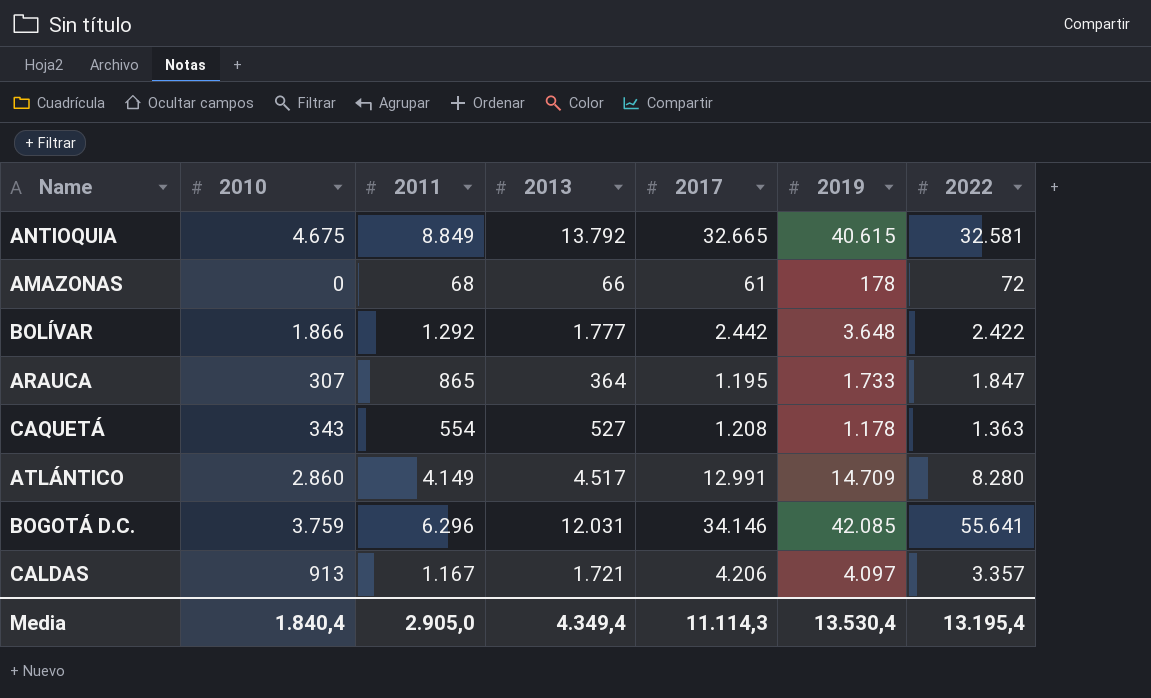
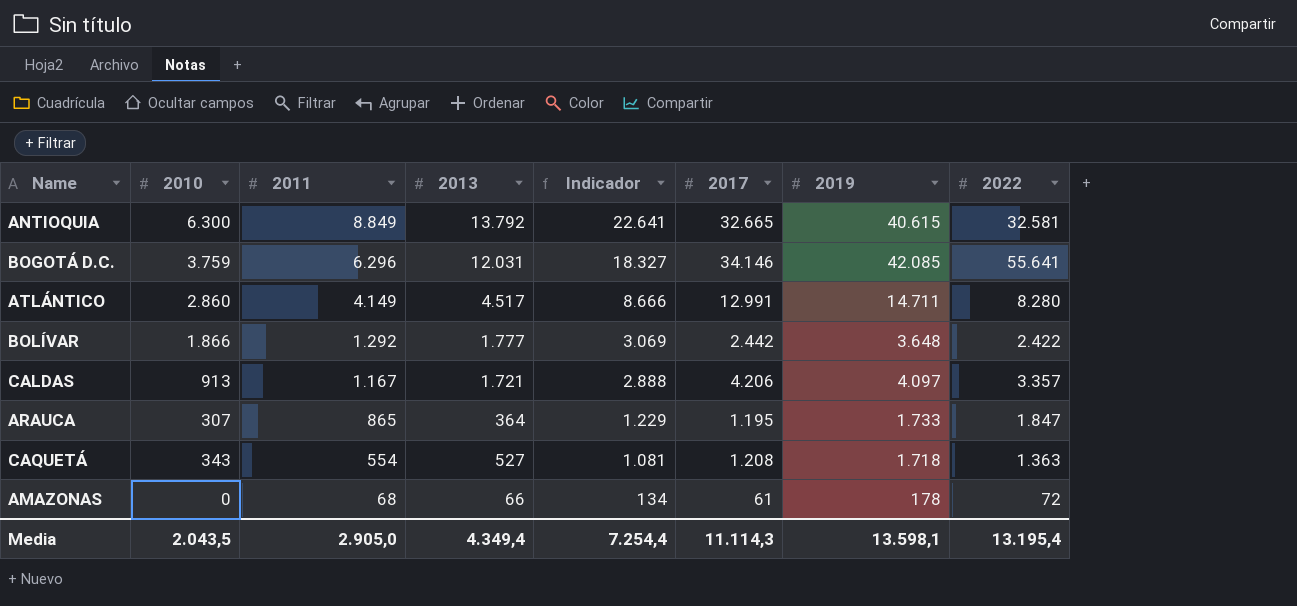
row order: none -> 2011 descending
column Indicador | formula: none -> [2011] + [2013]
ANTIOQUIA | 2010: 4.675 -> 6.300
ATLÁNTICO | 2019: 14.709 -> 14.711
CAQUETÁ | 2019: 1.178 -> 1.718
Media | 2010: 1.840,4 -> 2.043,5
Media | 2019: 13.530,4 -> 13.598,1

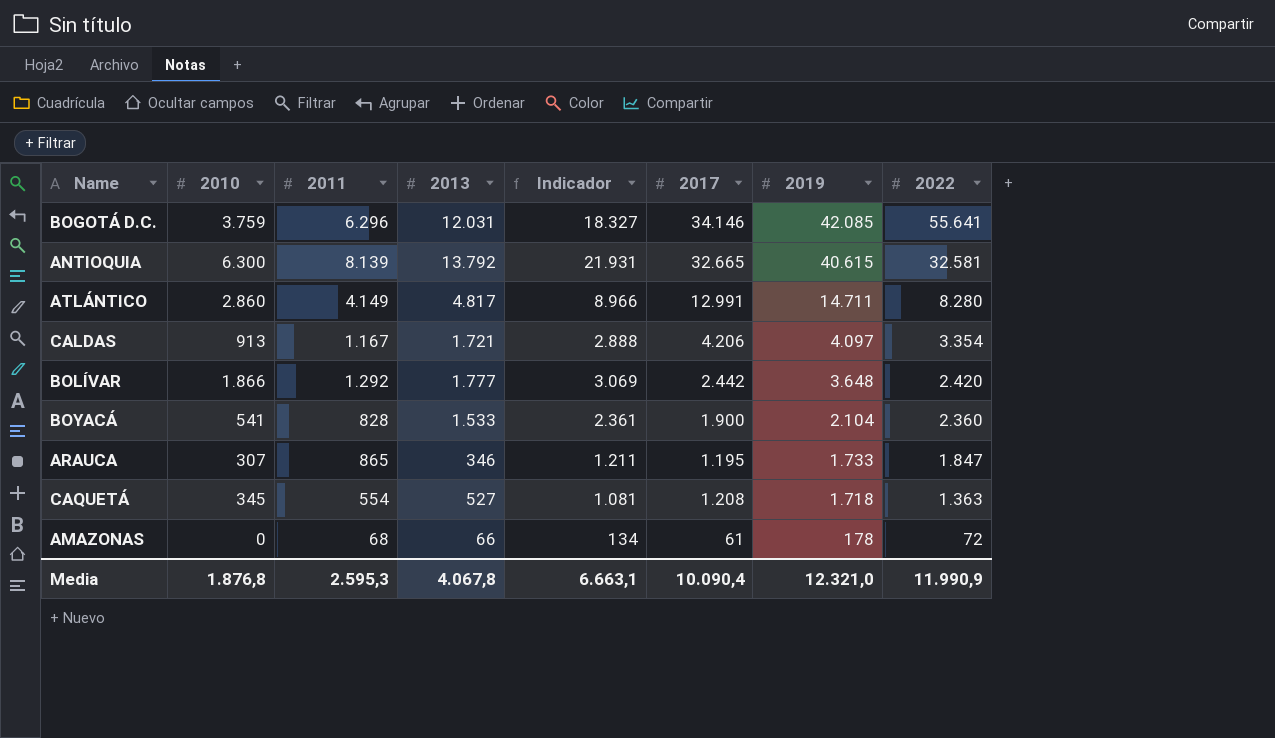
row order: 2011 descending -> 2019 descending
ANTIOQUIA | 2011: 8.849 -> 8.139
ANTIOQUIA | Indicador: 22.641 -> 21.931
ATLÁNTICO | 2013: 4.517 -> 4.817
ATLÁNTICO | Indicador: 8.666 -> 8.966
CALDAS | 2022: 3.357 -> 3.354
BOLÍVAR | 2022: 2.422 -> 2.420
row BOYACÁ: none -> 541 | 828 | 1.533 | 2.361 | 1.900 | 2.104 | 2.360
ARAUCA | 2013: 364 -> 346
ARAUCA | Indicador: 1.229 -> 1.211
CAQUETÁ | 2010: 343 -> 345
Media | 2010: 2.043,5 -> 1.876,8
Media | 2011: 2.905,0 -> 2.595,3
Media | 2013: 4.349,4 -> 4.067,8
Media | Indicador: 7.254,4 -> 6.663,1
Media | 2017: 11.114,3 -> 10.090,4
Media | 2019: 13.598,1 -> 12.321,0
Media | 2022: 13.195,4 -> 11.990,9

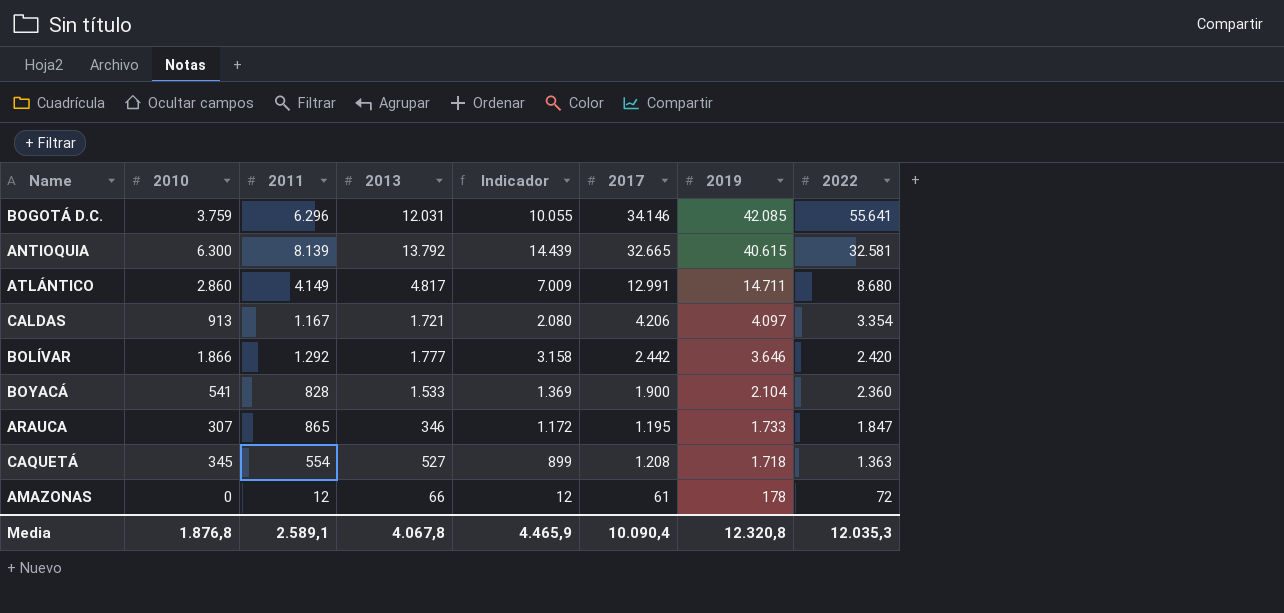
column Indicador | formula: [2011] + [2013] -> [2010] + [2011]
ATLÁNTICO | 2022: 8.280 -> 8.680
BOLÍVAR | 2019: 3.648 -> 3.646
AMAZONAS | 2011: 68 -> 12
Media | 2011: 2.595,3 -> 2.589,1
Media | Indicador: 6.663,1 -> 4.465,9
Media | 2019: 12.321,0 -> 12.320,8
Media | 2022: 11.990,9 -> 12.035,3

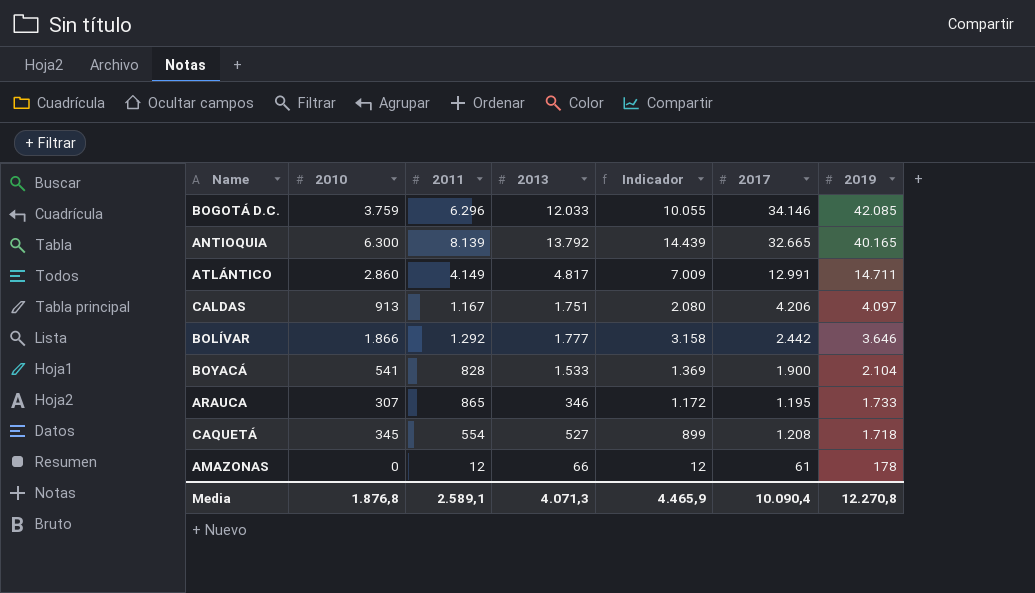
column 2022 | position: 8 -> none
BOGOTÁ D.C. | 2013: 12.031 -> 12.033
ANTIOQUIA | 2019: 40.615 -> 40.165
CALDAS | 2013: 1.721 -> 1.751
Media | 2013: 4.067,8 -> 4.071,3
Media | 2019: 12.320,8 -> 12.270,8

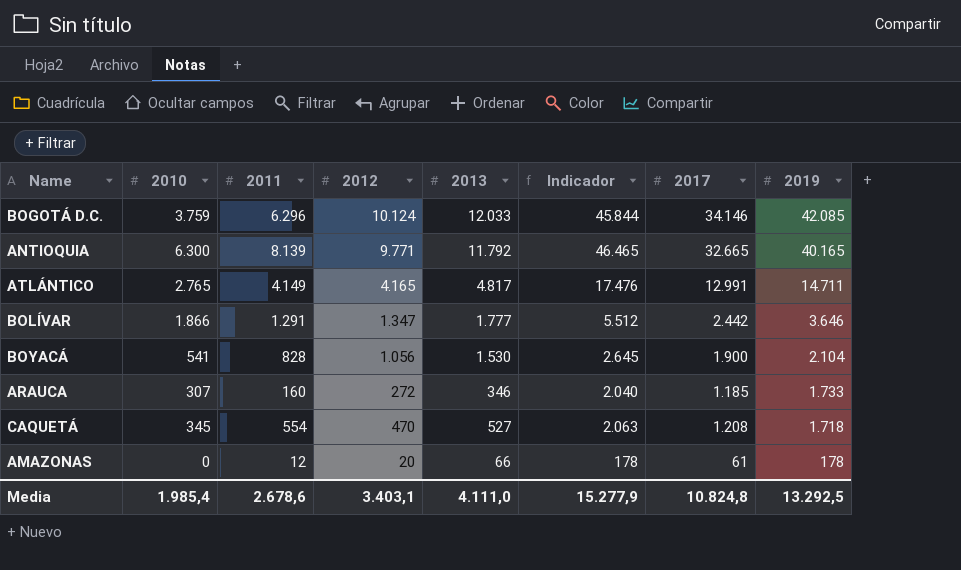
column 2012 | position: none -> 4
column Indicador | formula: [2010] + [2011] -> [2010] + [2019]
row CALDAS: 913 | 1.167 | 1.751 | 2.080 | 4.206 | 4.097 -> none
ANTIOQUIA | 2013: 13.792 -> 11.792
ATLÁNTICO | 2010: 2.860 -> 2.765
BOLÍVAR | 2011: 1.292 -> 1.291
BOYACÁ | 2013: 1.533 -> 1.530
ARAUCA | 2011: 865 -> 160
ARAUCA | 2017: 1.195 -> 1.185
Media | 2010: 1.876,8 -> 1.985,4
Media | 2011: 2.589,1 -> 2.678,6
Media | 2013: 4.071,3 -> 4.111,0
Media | Indicador: 4.465,9 -> 15.277,9
Media | 2017: 10.090,4 -> 10.824,8
Media | 2019: 12.270,8 -> 13.292,5

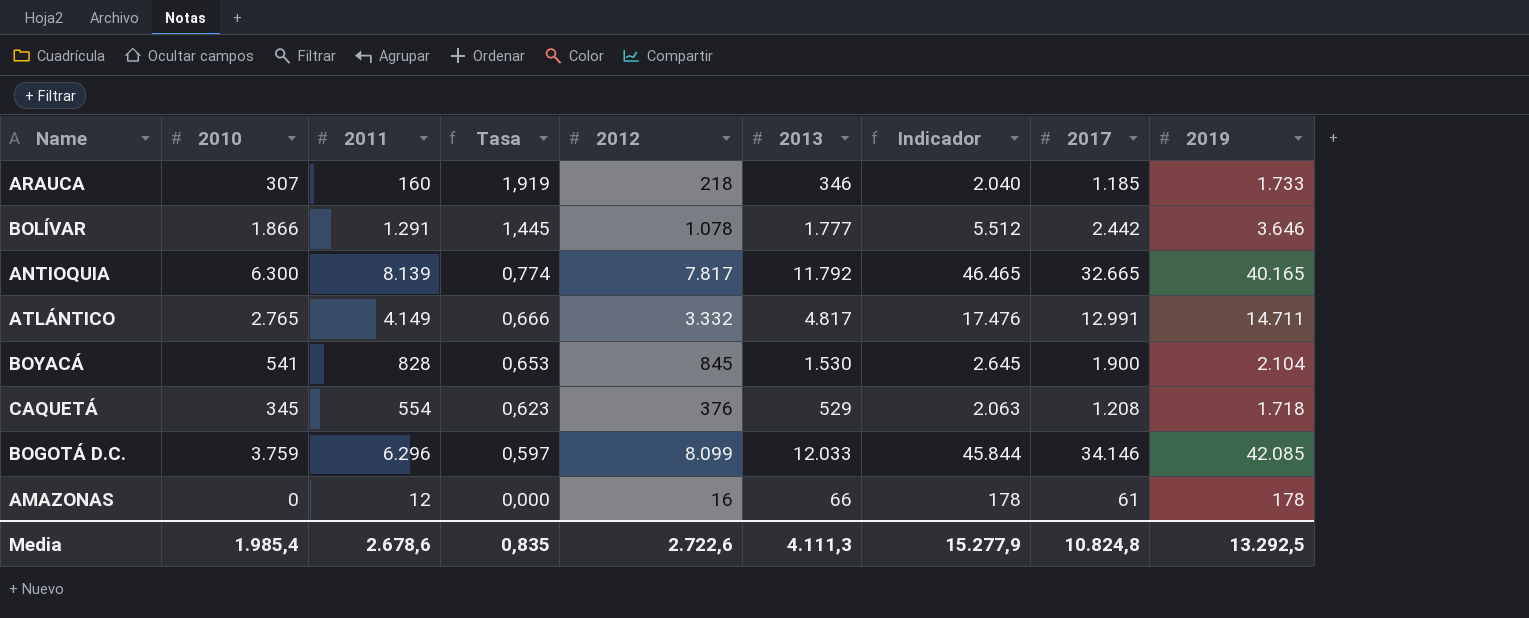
row order: 2019 descending -> Tasa descending
column Tasa | formula: none -> [2010] / [2011]
ARAUCA | 2012: 272 -> 218
BOLÍVAR | 2012: 1.347 -> 1.078
ANTIOQUIA | 2012: 9.771 -> 7.817
ATLÁNTICO | 2012: 4.165 -> 3.332
BOYACÁ | 2012: 1.056 -> 845
CAQUETÁ | 2012: 470 -> 376
CAQUETÁ | 2013: 527 -> 529
BOGOTÁ D.C. | 2012: 10.124 -> 8.099
AMAZONAS | 2012: 20 -> 16
Media | 2012: 3.403,1 -> 2.722,6
Media | 2013: 4.111,0 -> 4.111,3

